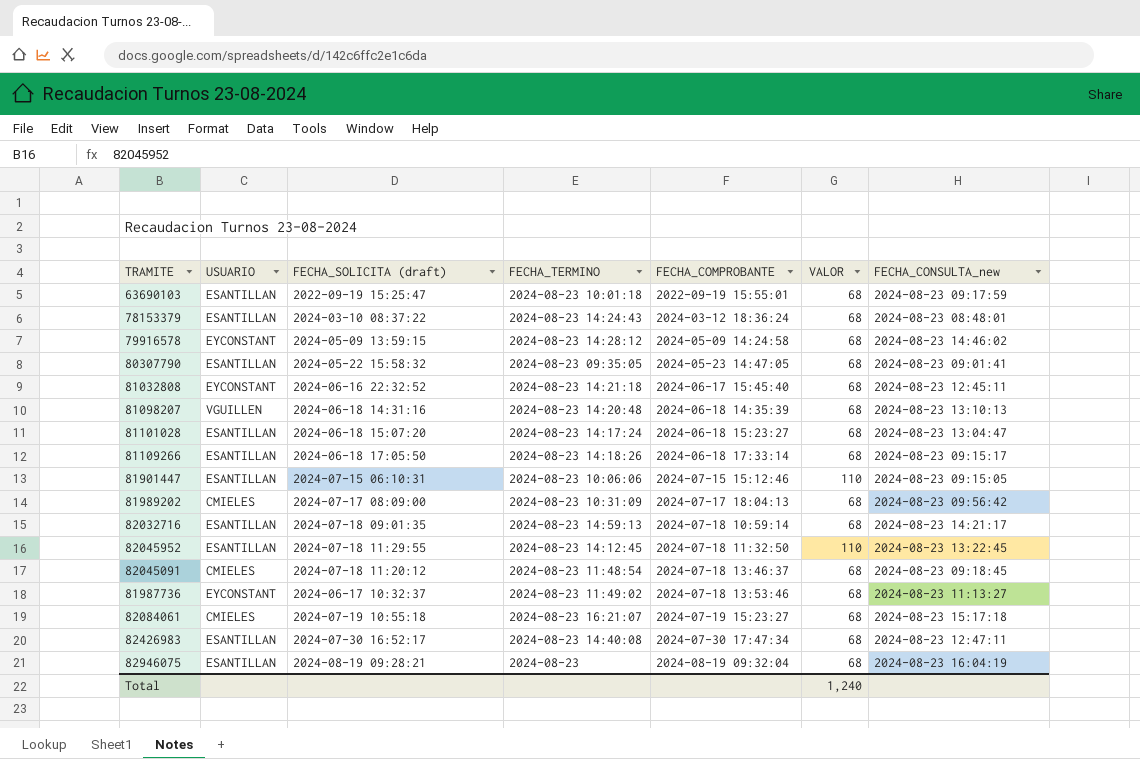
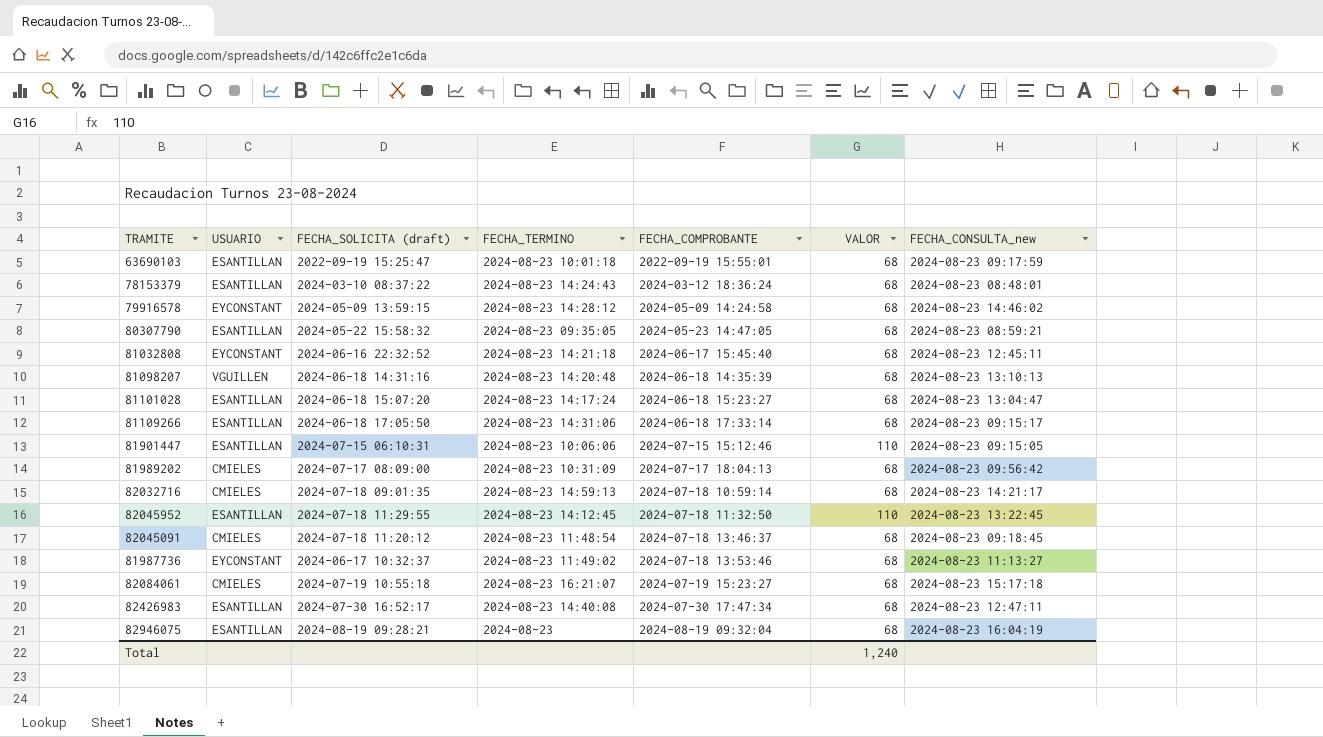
80307790 | FECHA_CONSULTA_new: 2024-08-23 09:01:41 -> 2024-08-23 08:59:21
81109266 | FECHA_TERMINO: 2024-08-23 14:18:26 -> 2024-08-23 14:31:06
82032716 | USUARIO: ESANTILLAN -> CMIELES

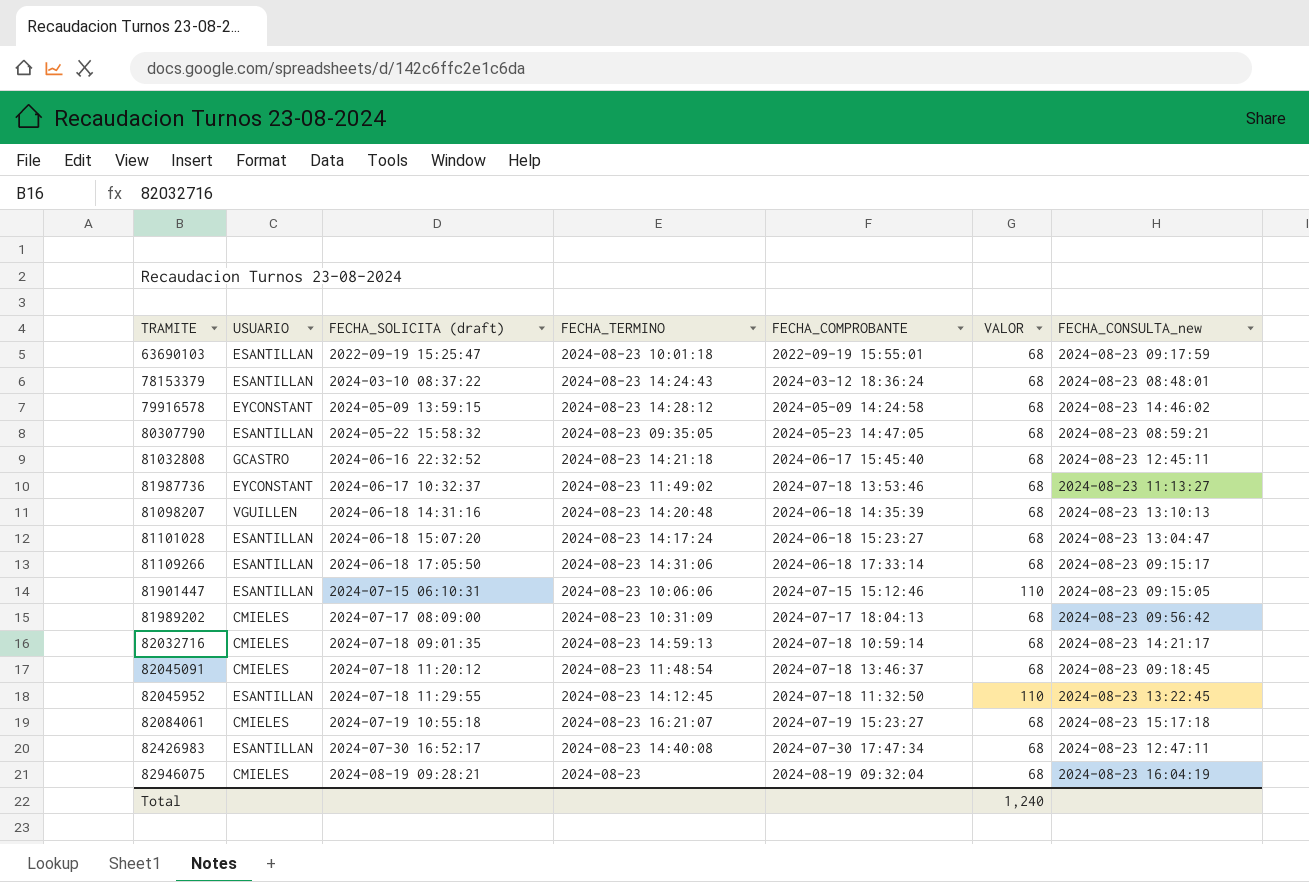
row order: FECHA_COMPROBANTE ascending -> FECHA_SOLICITA (draft) ascending
81032808 | USUARIO: EYCONSTANT -> GCASTRO
82946075 | USUARIO: ESANTILLAN -> CMIELES

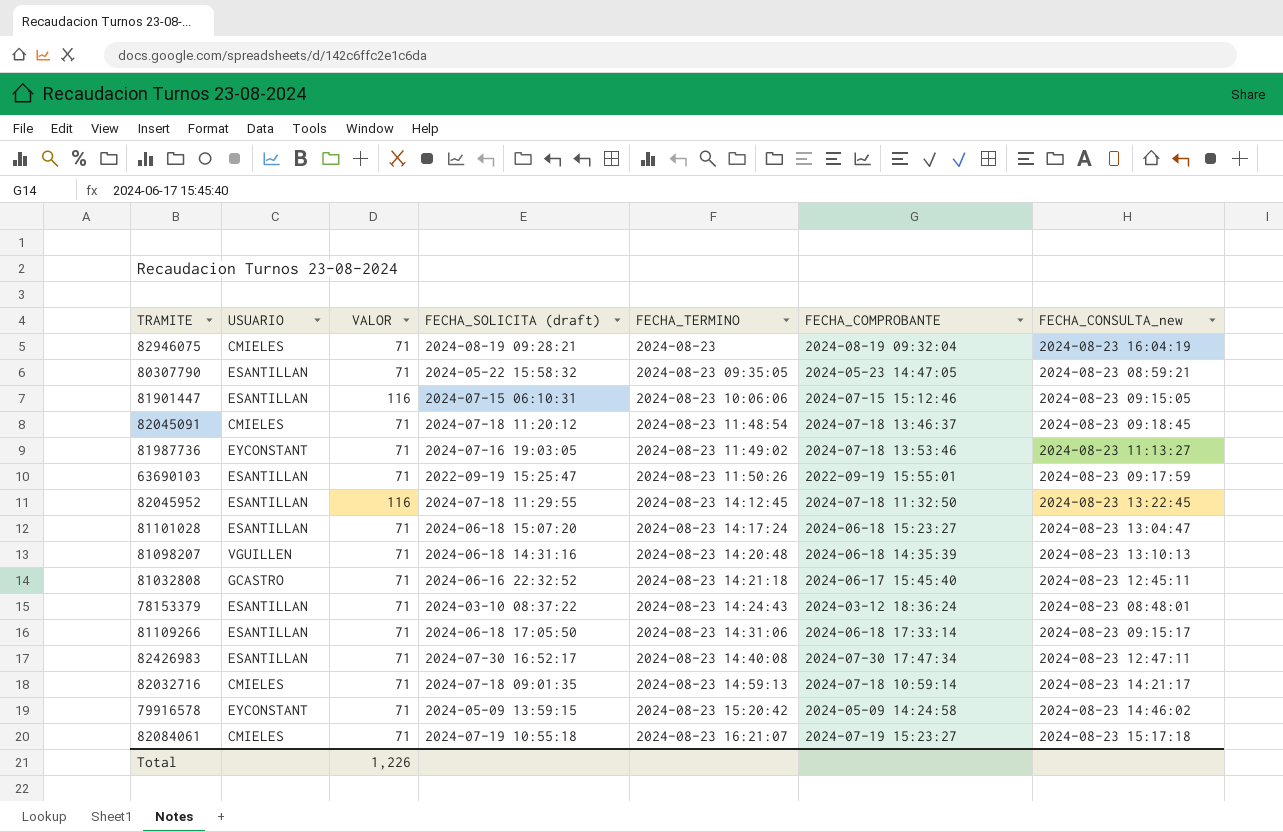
row order: FECHA_SOLICITA (draft) ascending -> FECHA_TERMINO ascending
column VALOR | position: 6 -> 3
row 81989202: CMIELES | 2024-07-17 08:09:00 | 2024-08-23 10:31:09 | 2024-07-17 18:04:13 | 68 | 2024-08-23 09:56:42 -> none
82946075 | VALOR: 68 -> 71
80307790 | VALOR: 68 -> 71
81901447 | VALOR: 110 -> 116
82045091 | VALOR: 68 -> 71
81987736 | VALOR: 68 -> 71
81987736 | FECHA_SOLICITA (draft): 2024-06-17 10:32:37 -> 2024-07-16 19:03:05
63690103 | VALOR: 68 -> 71
63690103 | FECHA_TERMINO: 2024-08-23 10:01:18 -> 2024-08-23 11:50:26
82045952 | VALOR: 110 -> 116
81101028 | VALOR: 68 -> 71
81098207 | VALOR: 68 -> 71
81032808 | VALOR: 68 -> 71
78153379 | VALOR: 68 -> 71
81109266 | VALOR: 68 -> 71
82426983 | VALOR: 68 -> 71
82032716 | VALOR: 68 -> 71
79916578 | VALOR: 68 -> 71
79916578 | FECHA_TERMINO: 2024-08-23 14:28:12 -> 2024-08-23 15:20:42
82084061 | VALOR: 68 -> 71
Total | VALOR: 1,240 -> 1,226

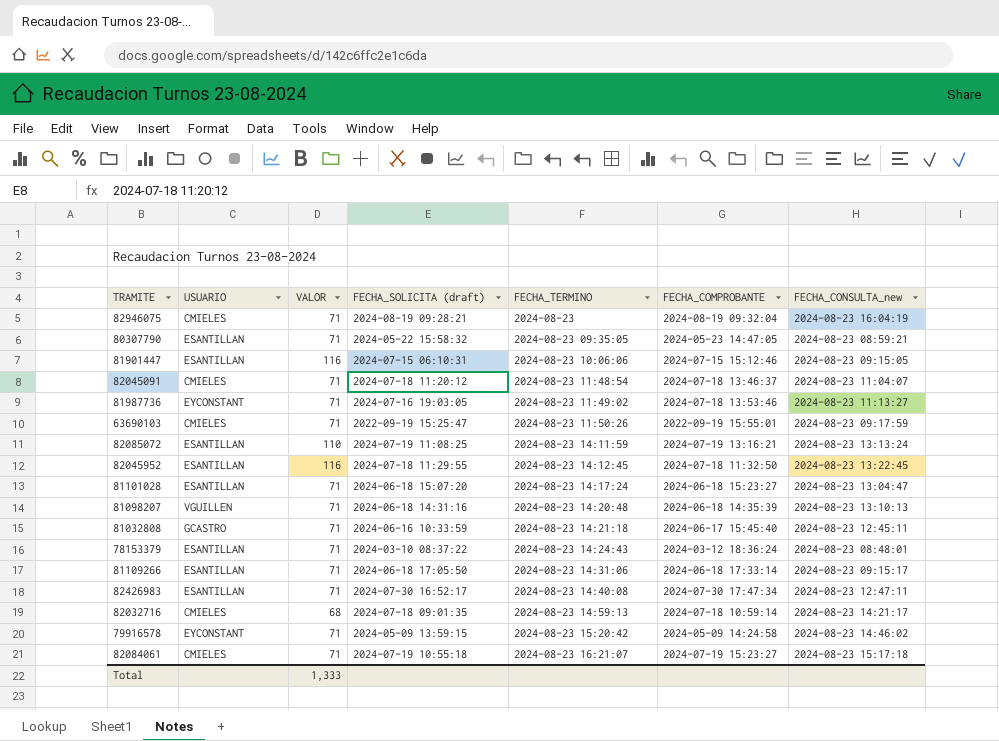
82045091 | FECHA_CONSULTA_new: 2024-08-23 09:18:45 -> 2024-08-23 11:04:07
63690103 | USUARIO: ESANTILLAN -> CMIELES
row 82085072: none -> ESANTILLAN | 110 | 2024-07-19 11:08:25 | 2024-08-23 14:11:59 | 2024-07-19 13:16:21 | 2024-08-23 13:13:24
81032808 | FECHA_SOLICITA (draft): 2024-06-16 22:32:52 -> 2024-06-16 10:33:59
82032716 | VALOR: 71 -> 68
Total | VALOR: 1,226 -> 1,333

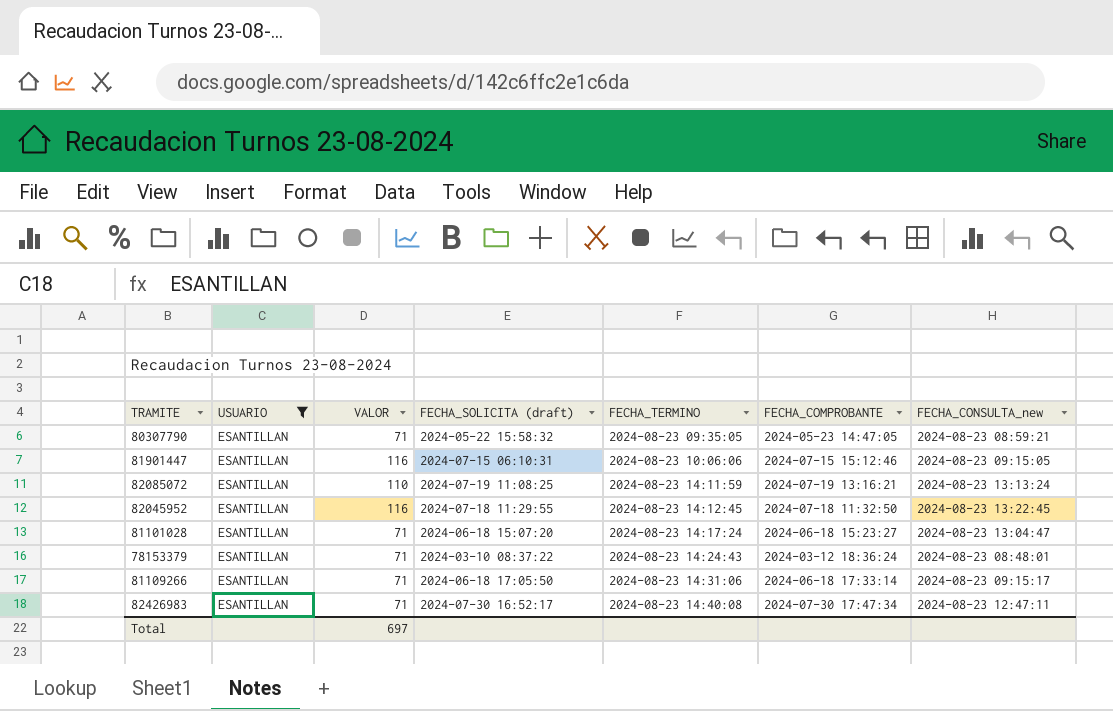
filter: none -> USUARIO = ESANTILLAN
Total | VALOR: 1,333 -> 697

